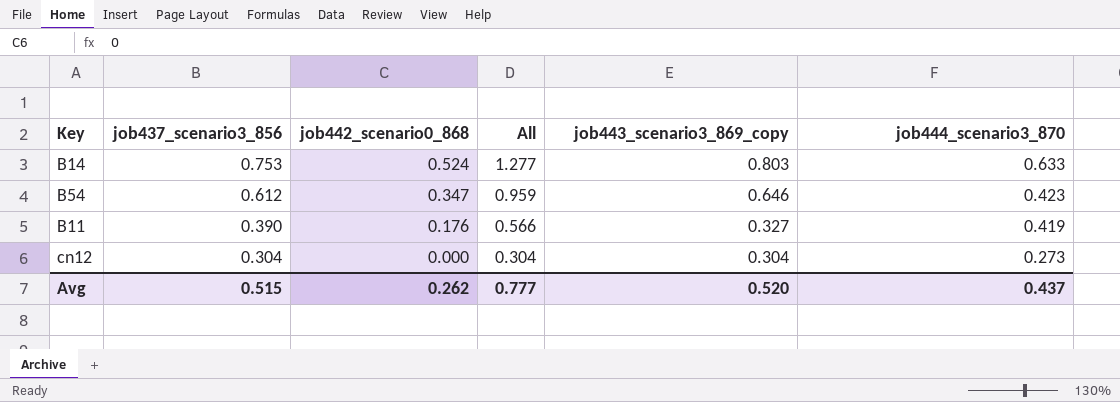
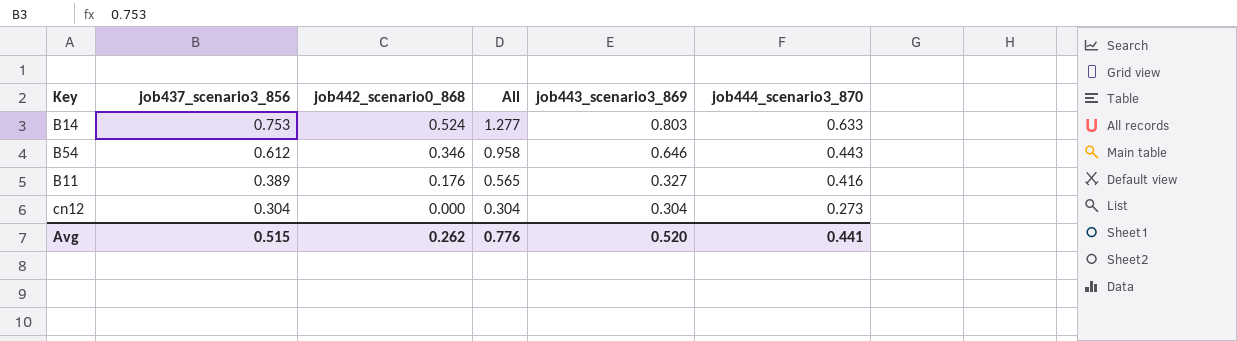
column name: job443_scenario3_869_copy -> job443_scenario3_869
B54 | job442_scenario0_868: 0.347 -> 0.346
B54 | All: 0.959 -> 0.958
B54 | job444_scenario3_870: 0.423 -> 0.443
B11 | job437_scenario3_856: 0.390 -> 0.389
B11 | All: 0.566 -> 0.565
B11 | job444_scenario3_870: 0.419 -> 0.416
Avg | All: 0.777 -> 0.776
Avg | job444_scenario3_870: 0.437 -> 0.441

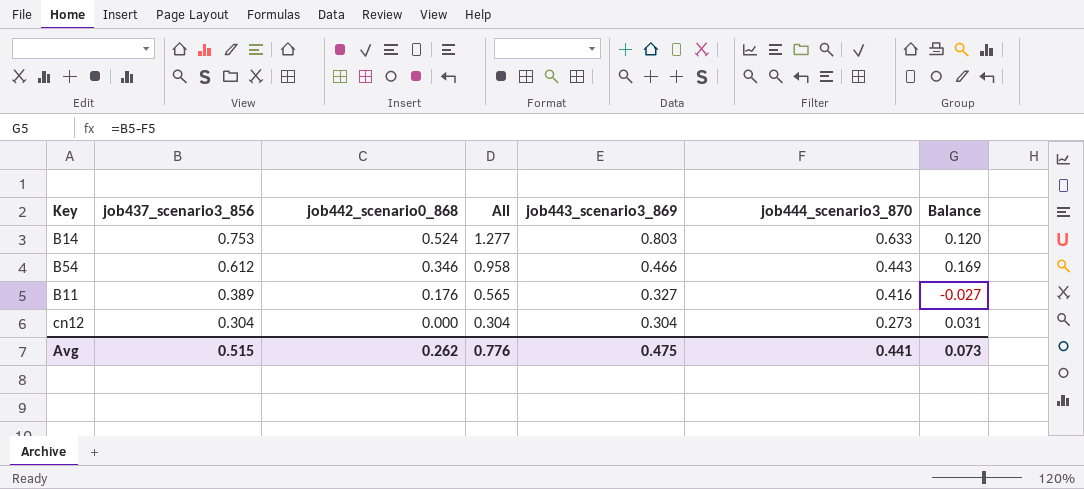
column Balance | formula: none -> [job437_scenario3_856] - [job444_scenario3_870]
B54 | job443_scenario3_869: 0.646 -> 0.466
Avg | job443_scenario3_869: 0.520 -> 0.475

